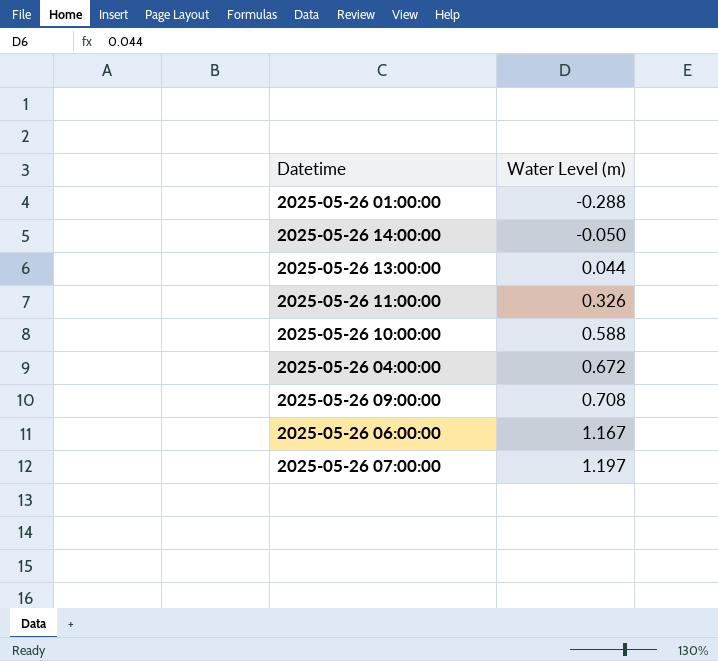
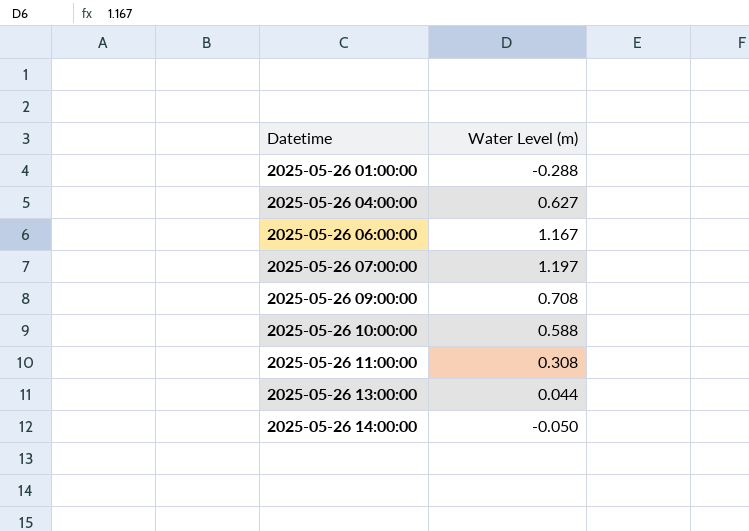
row order: Water Level (m) ascending -> Datetime ascending
2025-05-26 04:00:00 | Water Level (m): 0.672 -> 0.627
2025-05-26 11:00:00 | Water Level (m): 0.326 -> 0.308

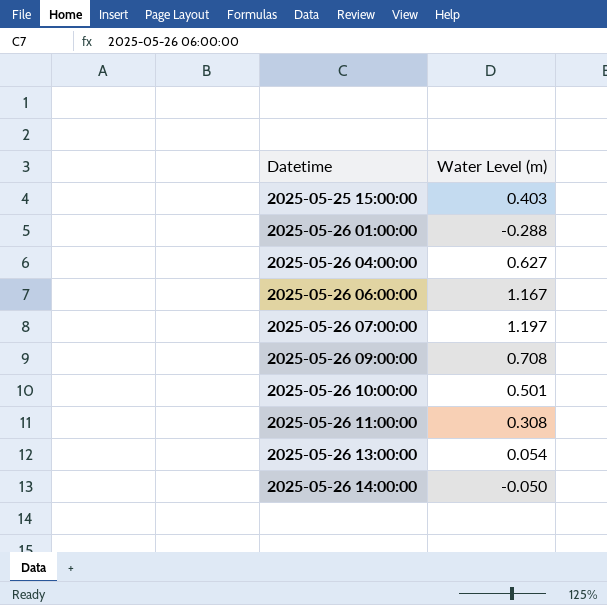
row 2025-05-25 15:00:00: none -> 0.403
2025-05-26 10:00:00 | Water Level (m): 0.588 -> 0.501
2025-05-26 13:00:00 | Water Level (m): 0.044 -> 0.054

